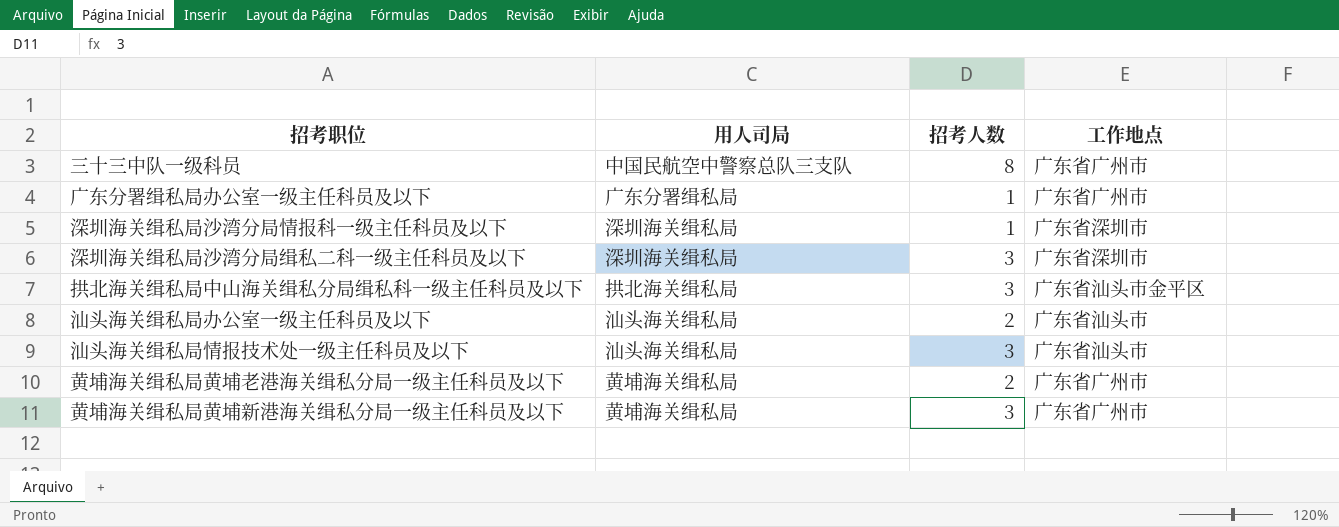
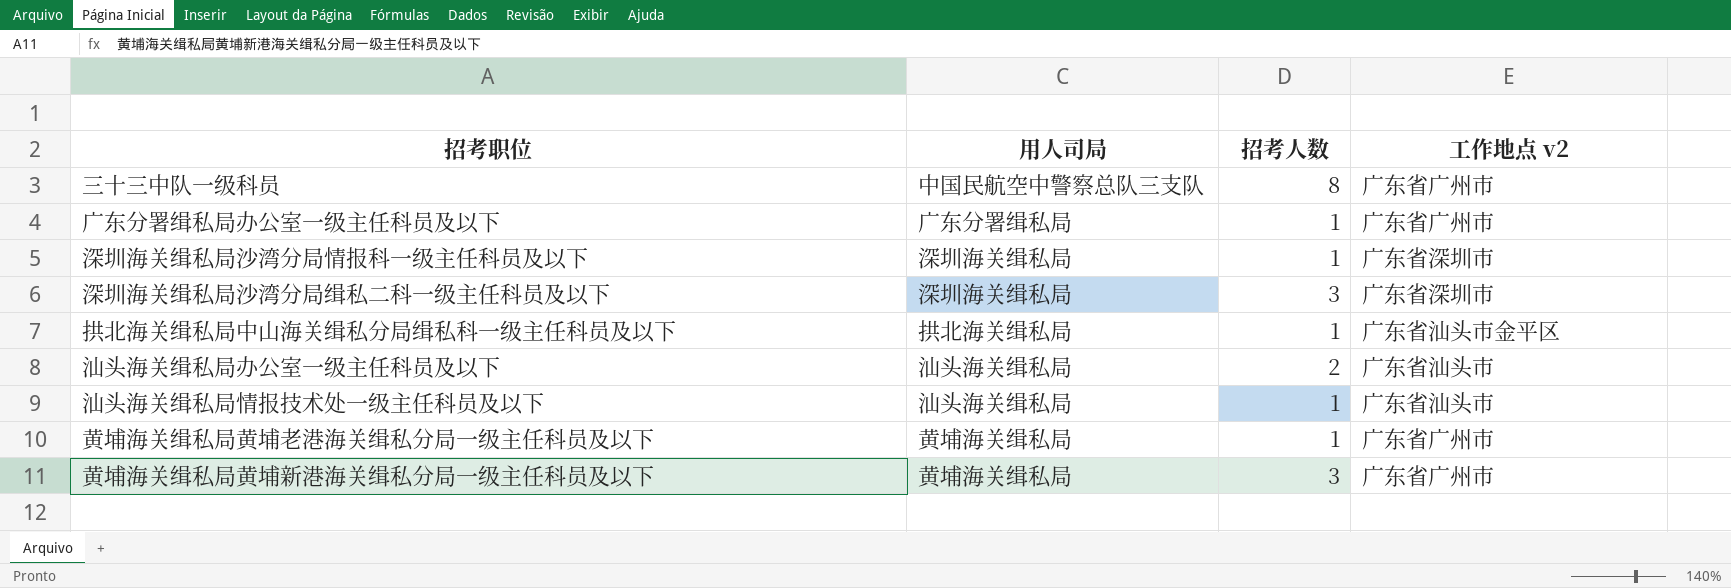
column name: 工作地点 -> 工作地点 v2
拱北海关缉私局中山海关缉私分局缉私科一级主任科员及以下 | 招考人数: 3 -> 1
汕头海关缉私局情报技术处一级主任科员及以下 | 招考人数: 3 -> 1
黄埔海关缉私局黄埔老港海关缉私分局一级主任科员及以下 | 招考人数: 2 -> 1

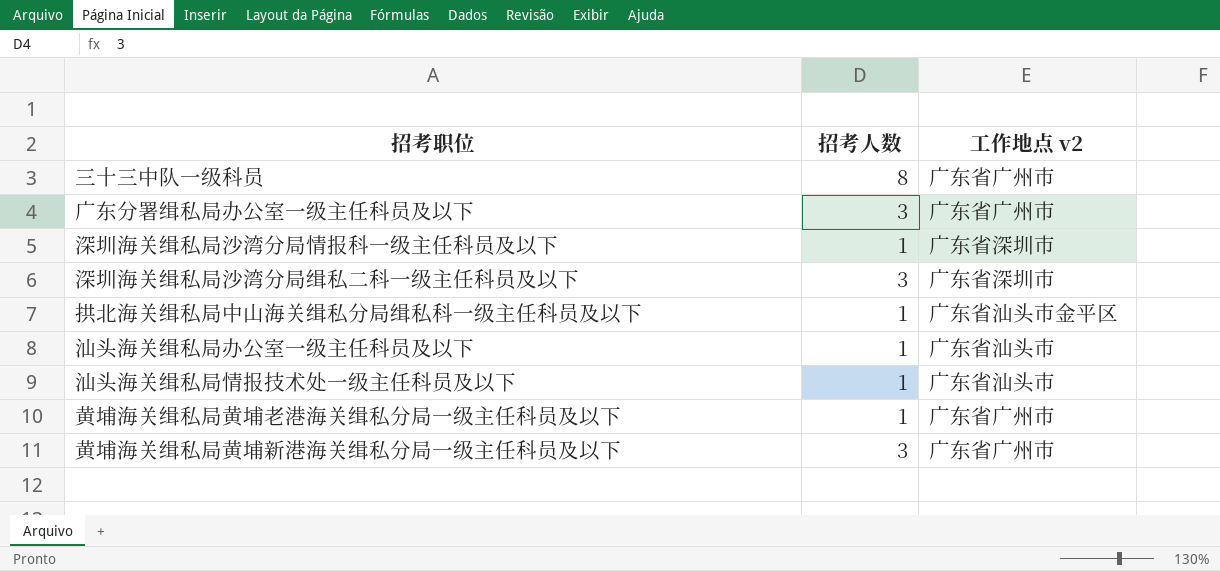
column 用人司局 | position: 2 -> none
广东分署缉私局办公室一级主任科员及以下 | 招考人数: 1 -> 3
汕头海关缉私局办公室一级主任科员及以下 | 招考人数: 2 -> 1

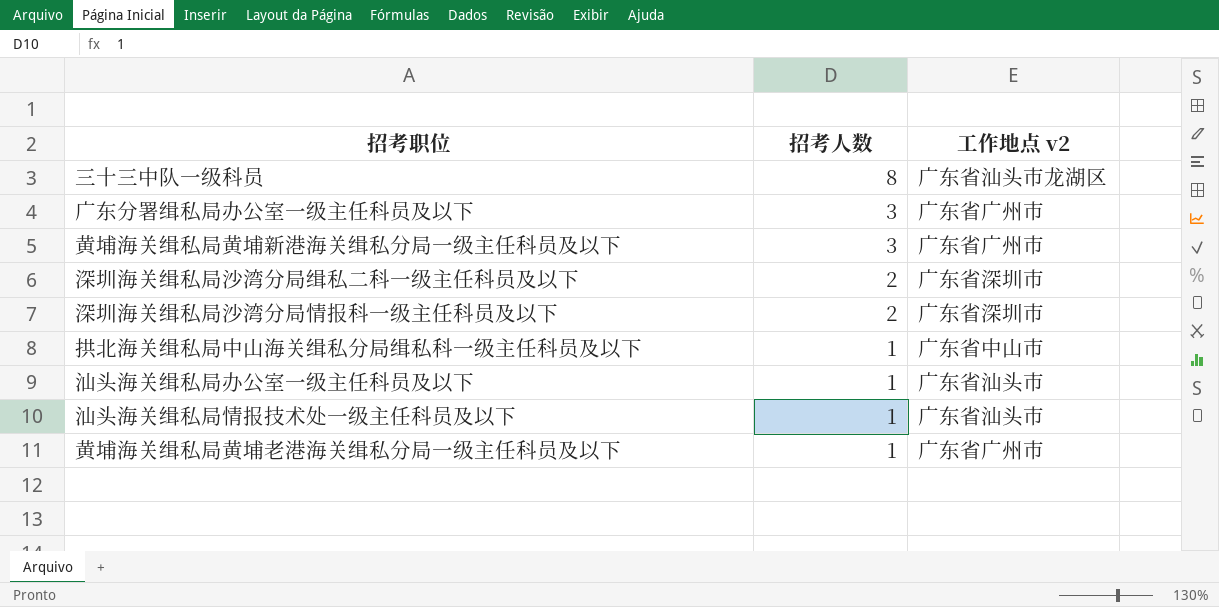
row order: none -> 招考人数 descending
三十三中队一级科员 | 工作地点 v2: 广东省广州市 -> 广东省汕头市龙湖区
深圳海关缉私局沙湾分局缉私二科一级主任科员及以下 | 招考人数: 3 -> 2
深圳海关缉私局沙湾分局情报科一级主任科员及以下 | 招考人数: 1 -> 2
拱北海关缉私局中山海关缉私分局缉私科一级主任科员及以下 | 工作地点 v2: 广东省汕头市金平区 -> 广东省中山市

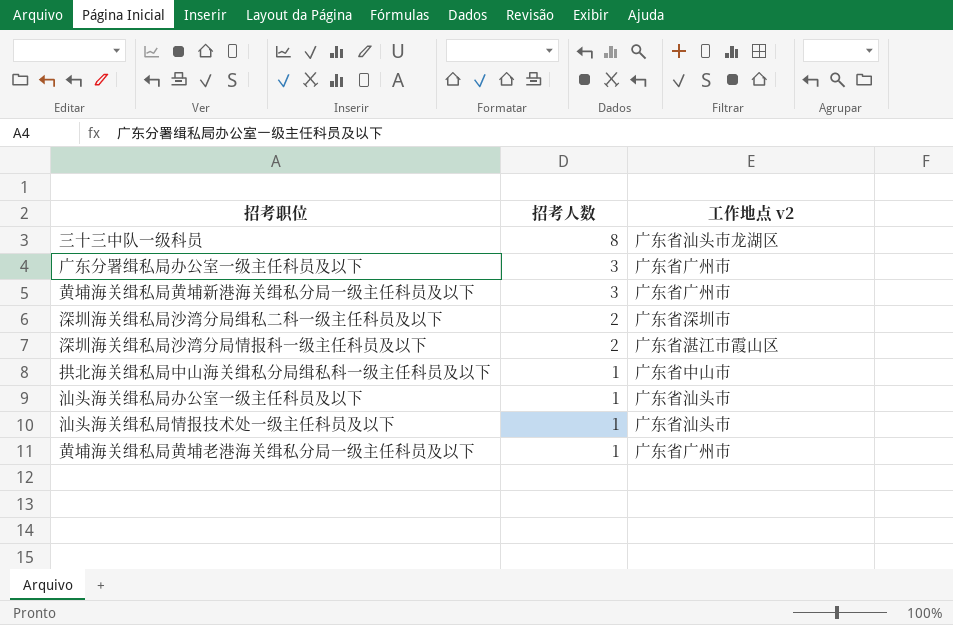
深圳海关缉私局沙湾分局情报科一级主任科员及以下 | 工作地点 v2: 广东省深圳市 -> 广东省湛江市霞山区

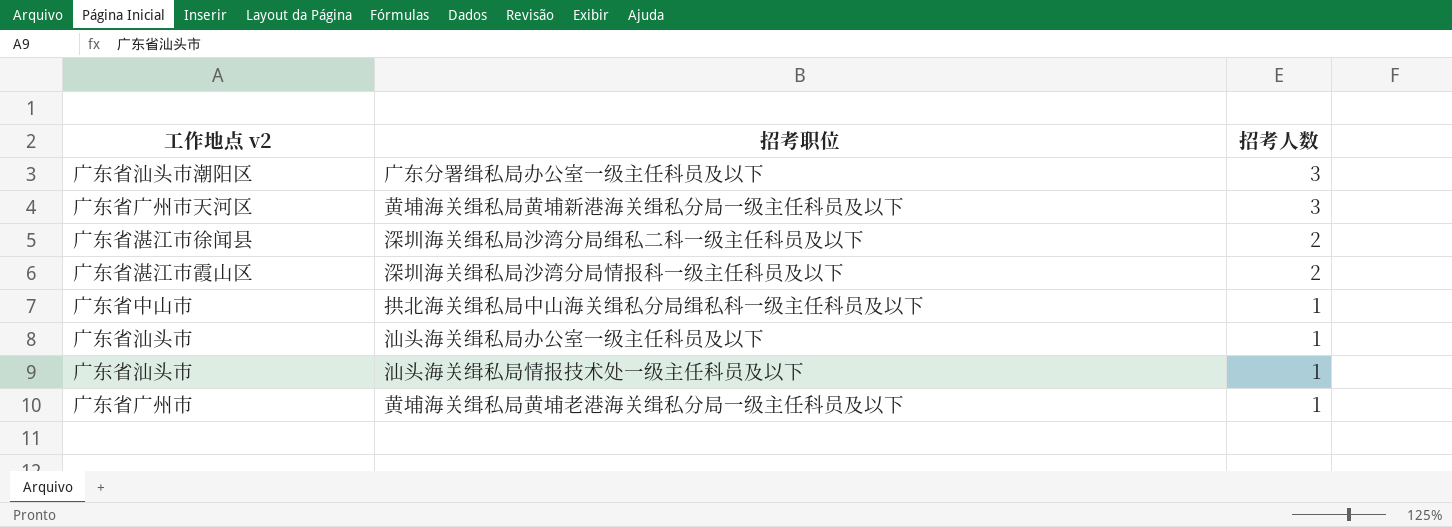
column 工作地点 v2 | position: 3 -> 1
row 三十三中队一级科员: 8 | 广东省汕头市龙湖区 -> none
广东分署缉私局办公室一级主任科员及以下 | 工作地点 v2: 广东省广州市 -> 广东省汕头市潮阳区
黄埔海关缉私局黄埔新港海关缉私分局一级主任科员及以下 | 工作地点 v2: 广东省广州市 -> 广东省广州市天河区
深圳海关缉私局沙湾分局缉私二科一级主任科员及以下 | 工作地点 v2: 广东省深圳市 -> 广东省湛江市徐闻县

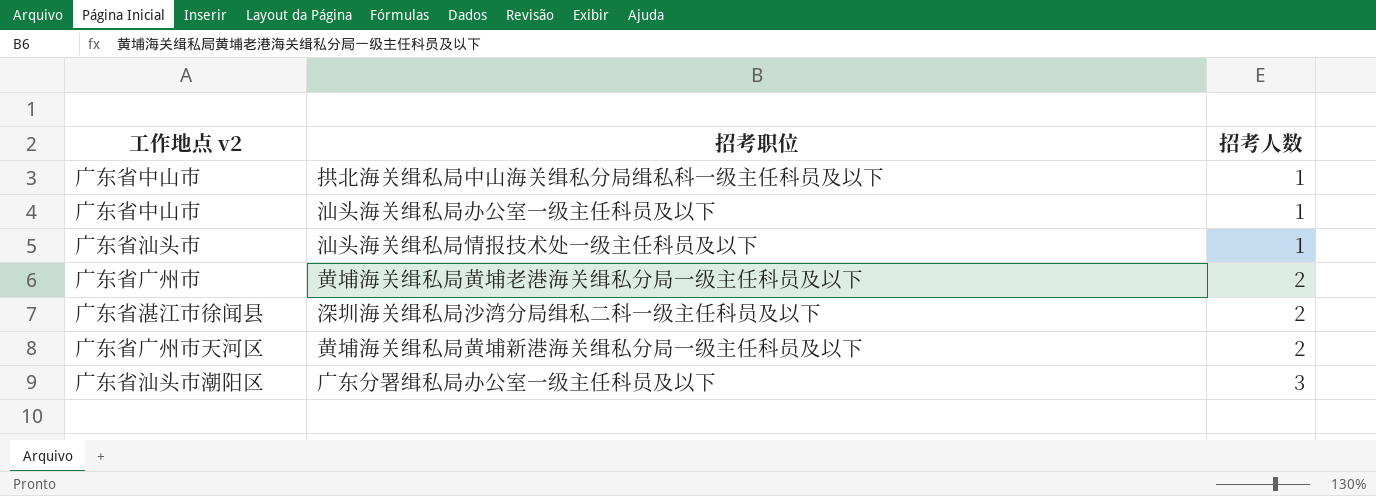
row order: 招考人数 descending -> 招考人数 ascending
row 深圳海关缉私局沙湾分局情报科一级主任科员及以下: 广东省湛江市霞山区 | 2 -> none
汕头海关缉私局办公室一级主任科员及以下 | 工作地点 v2: 广东省汕头市 -> 广东省中山市
黄埔海关缉私局黄埔老港海关缉私分局一级主任科员及以下 | 招考人数: 1 -> 2
黄埔海关缉私局黄埔新港海关缉私分局一级主任科员及以下 | 招考人数: 3 -> 2

